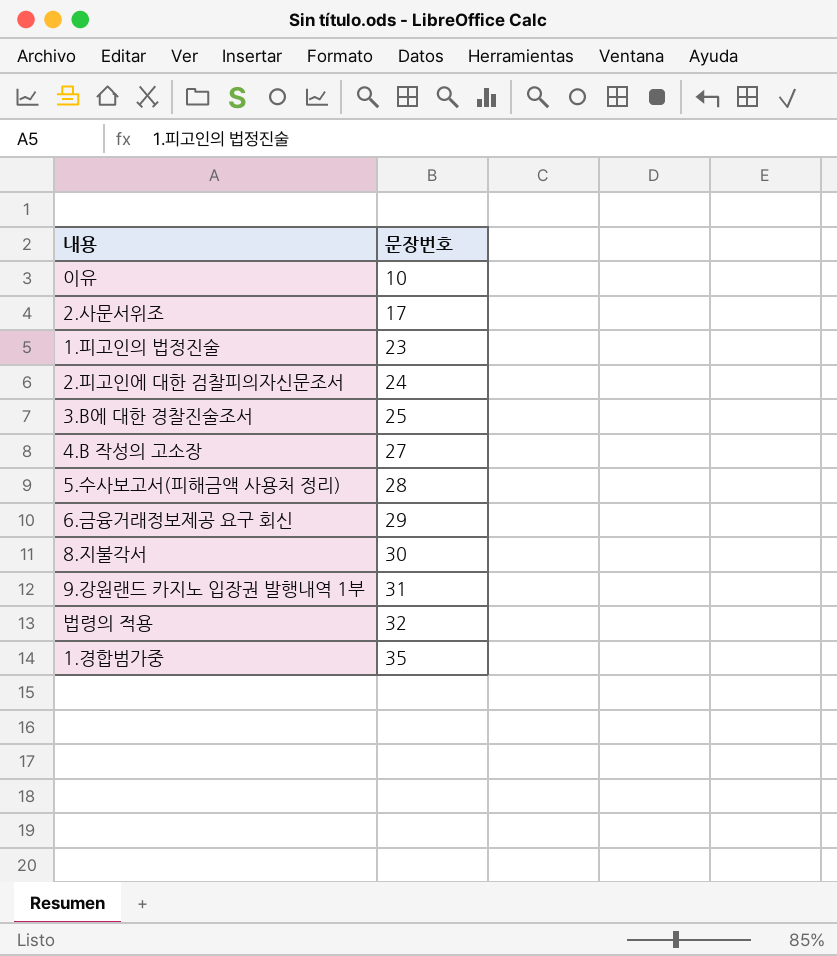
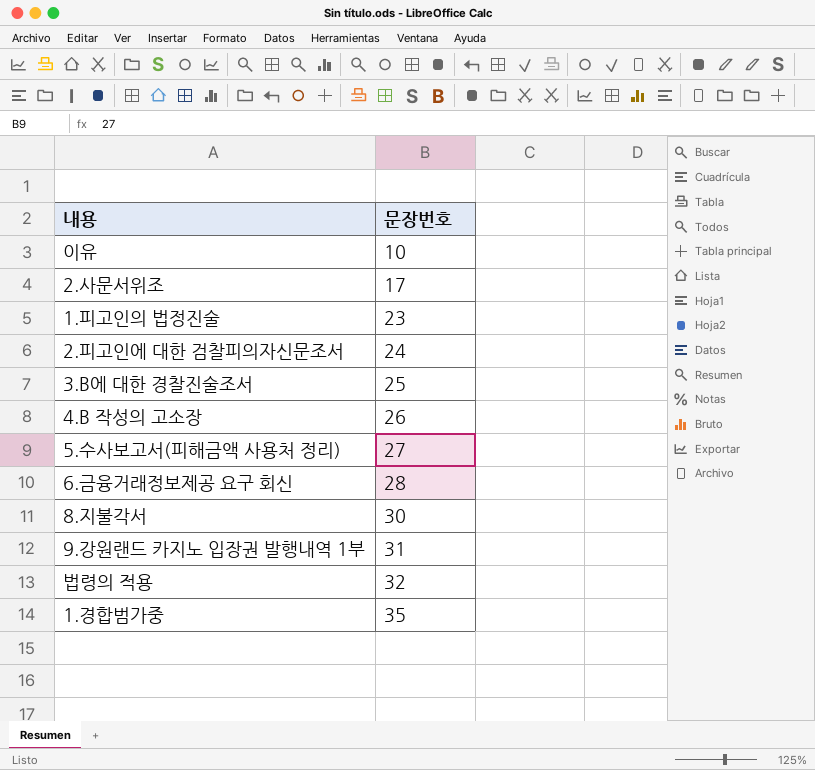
4.B 작성의 고소장 | 문장번호: 27 -> 26
5.수사보고서(피해금액 사용처 정리) | 문장번호: 28 -> 27
6.금융거래정보제공 요구 회신 | 문장번호: 29 -> 28

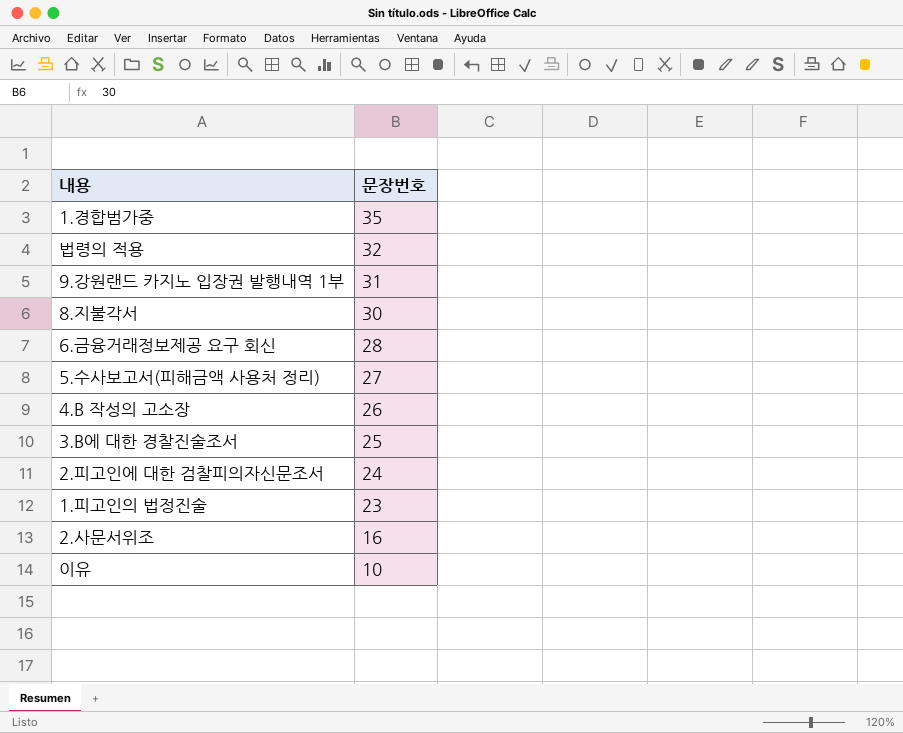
row order: 문장번호 ascending -> 문장번호 descending
2.사문서위조 | 문장번호: 17 -> 16

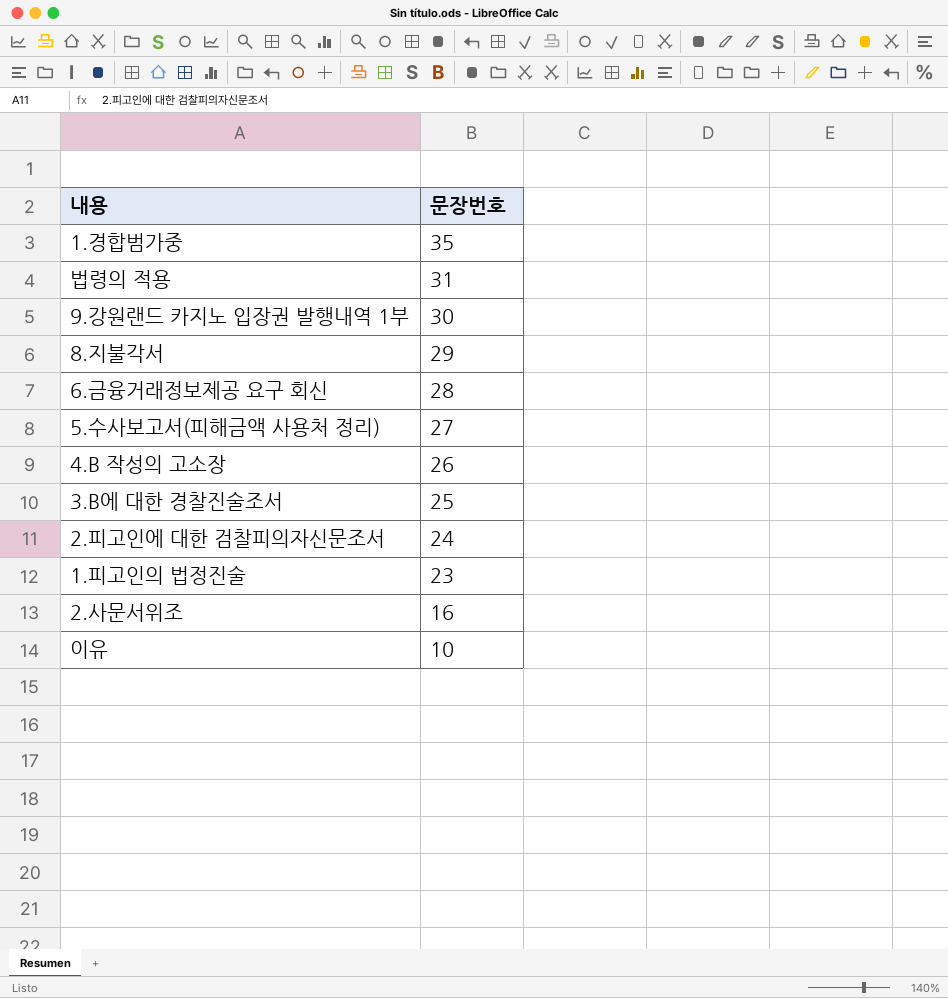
법령의 적용 | 문장번호: 32 -> 31
9.강원랜드 카지노 입장권 발행내역 1부 | 문장번호: 31 -> 30
8.지불각서 | 문장번호: 30 -> 29

